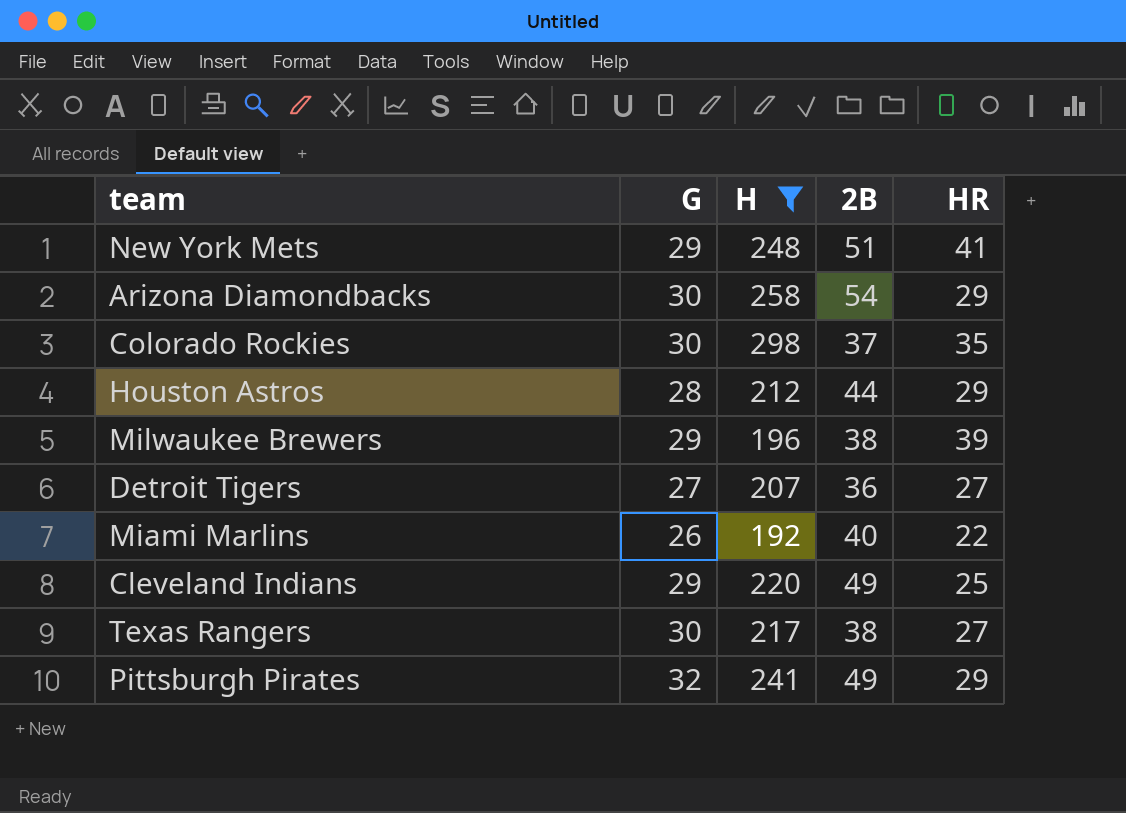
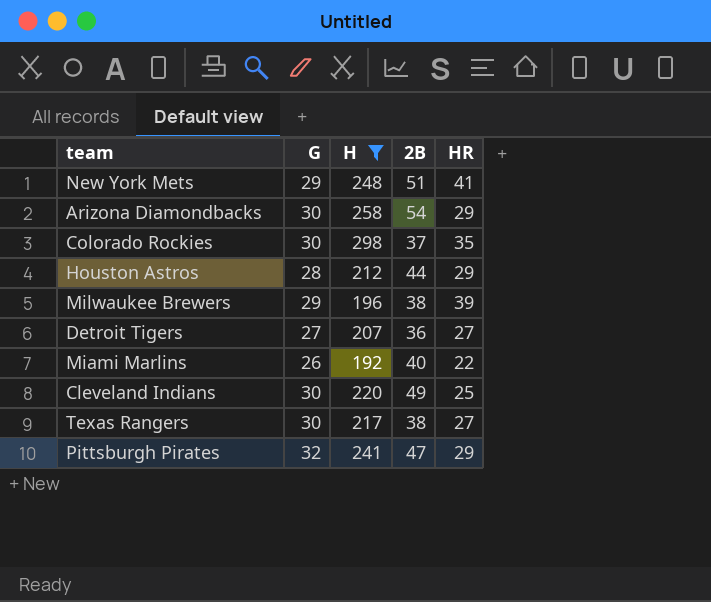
Cleveland Indians | G: 29 -> 30
Pittsburgh Pirates | 2B: 49 -> 47

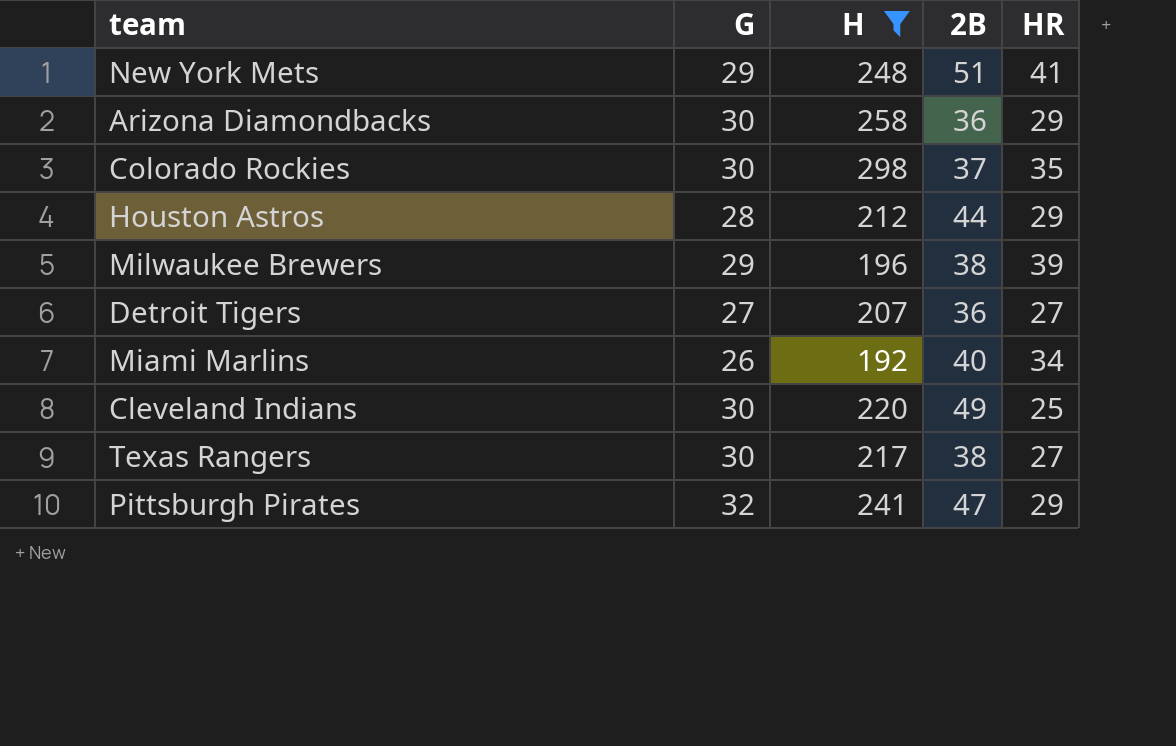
Arizona Diamondbacks | 2B: 54 -> 36
Miami Marlins | HR: 22 -> 34

